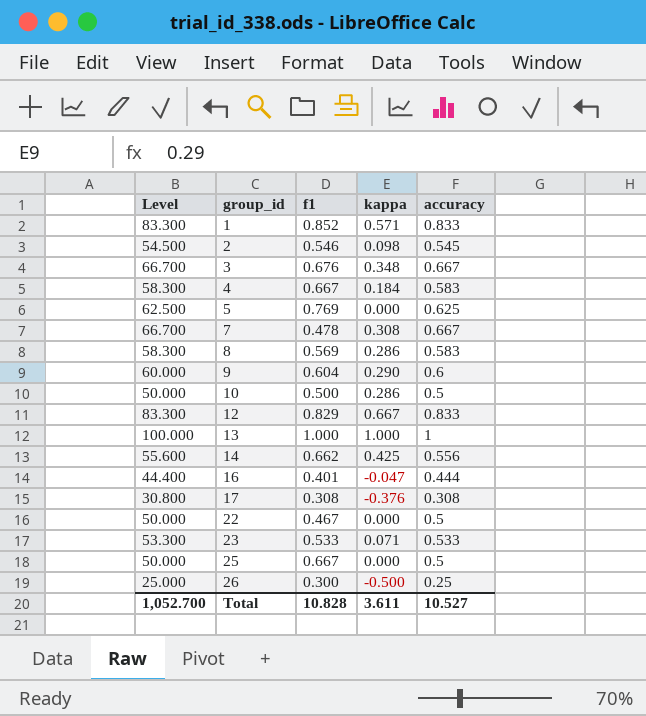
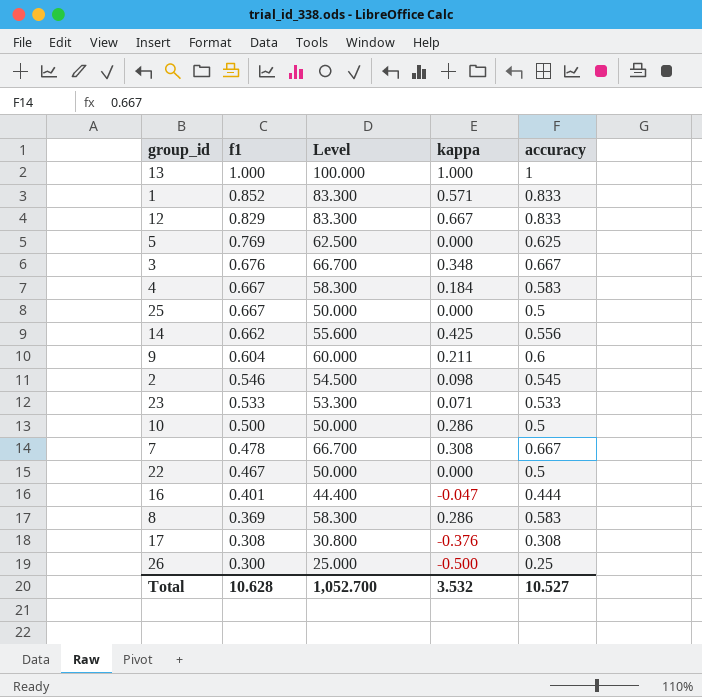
row order: group_id ascending -> f1 descending
column Level | position: 1 -> 3
9 | kappa: 0.290 -> 0.211
8 | f1: 0.569 -> 0.369
Total | f1: 10.828 -> 10.628
Total | kappa: 3.611 -> 3.532

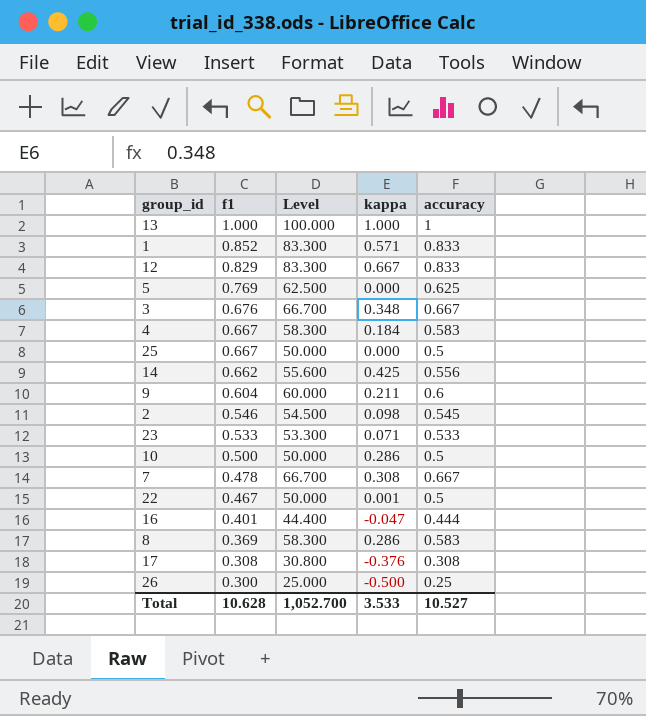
22 | kappa: 0.000 -> 0.001
Total | kappa: 3.532 -> 3.533

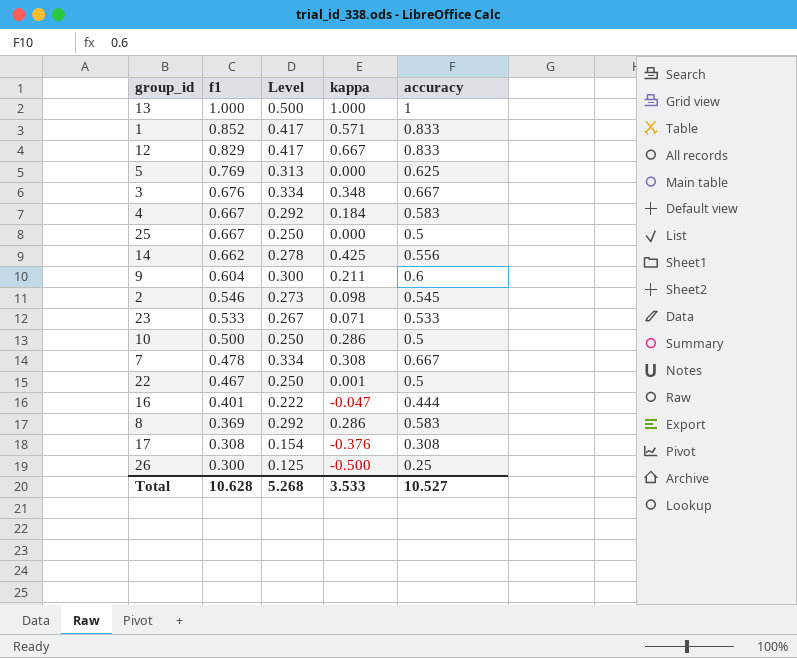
column Level | formula: [accuracy] * 100 -> [accuracy] * 0.5
Total | Level: 1,052.700 -> 5.268

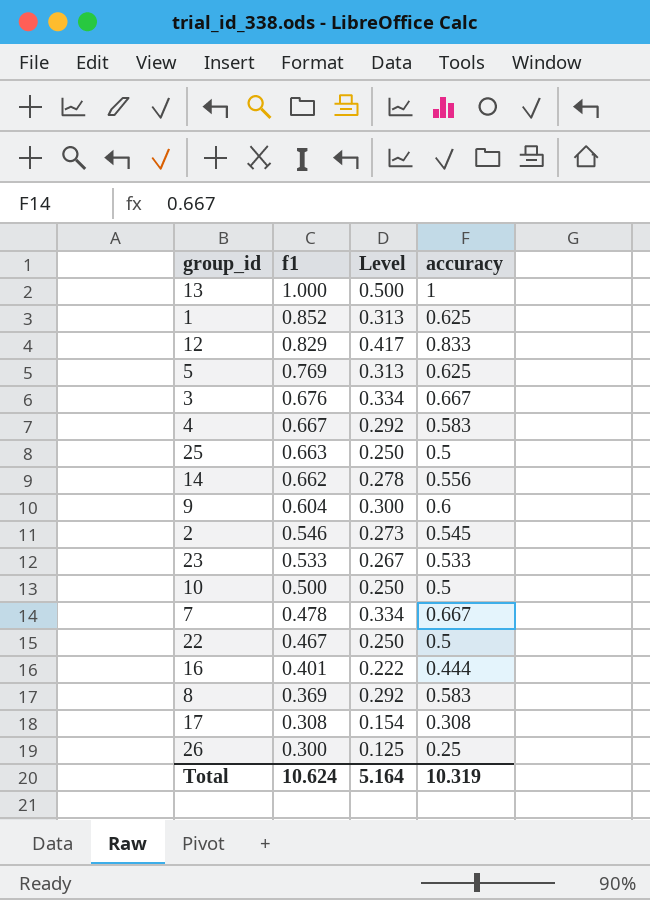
column kappa | position: 4 -> none
1 | Level: 0.417 -> 0.313
1 | accuracy: 0.833 -> 0.625
25 | f1: 0.667 -> 0.663
Total | f1: 10.628 -> 10.624
Total | Level: 5.268 -> 5.164
Total | accuracy: 10.527 -> 10.319

